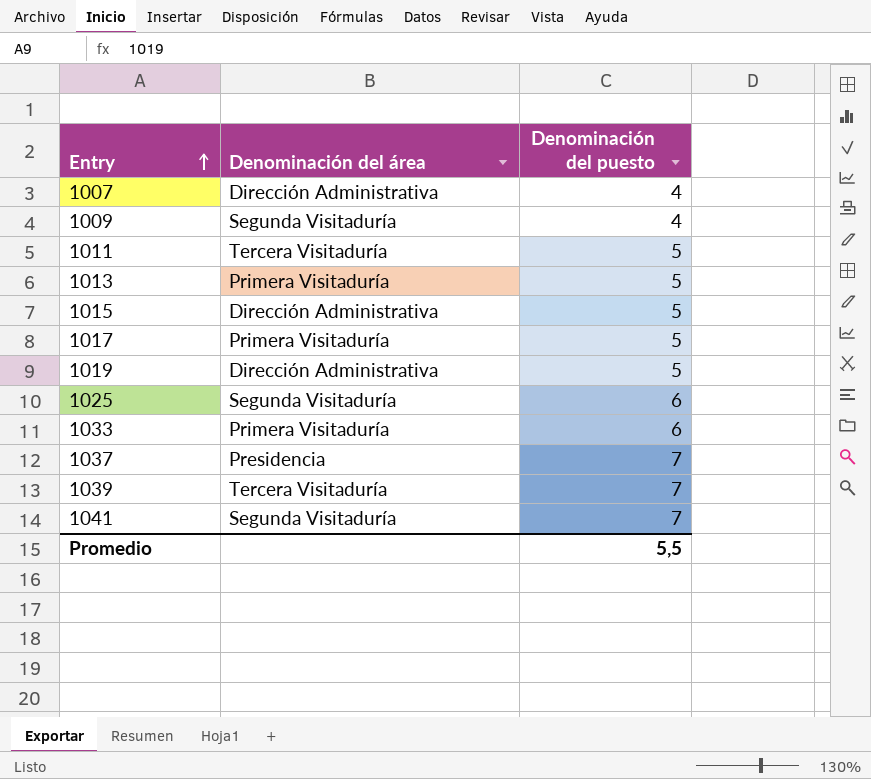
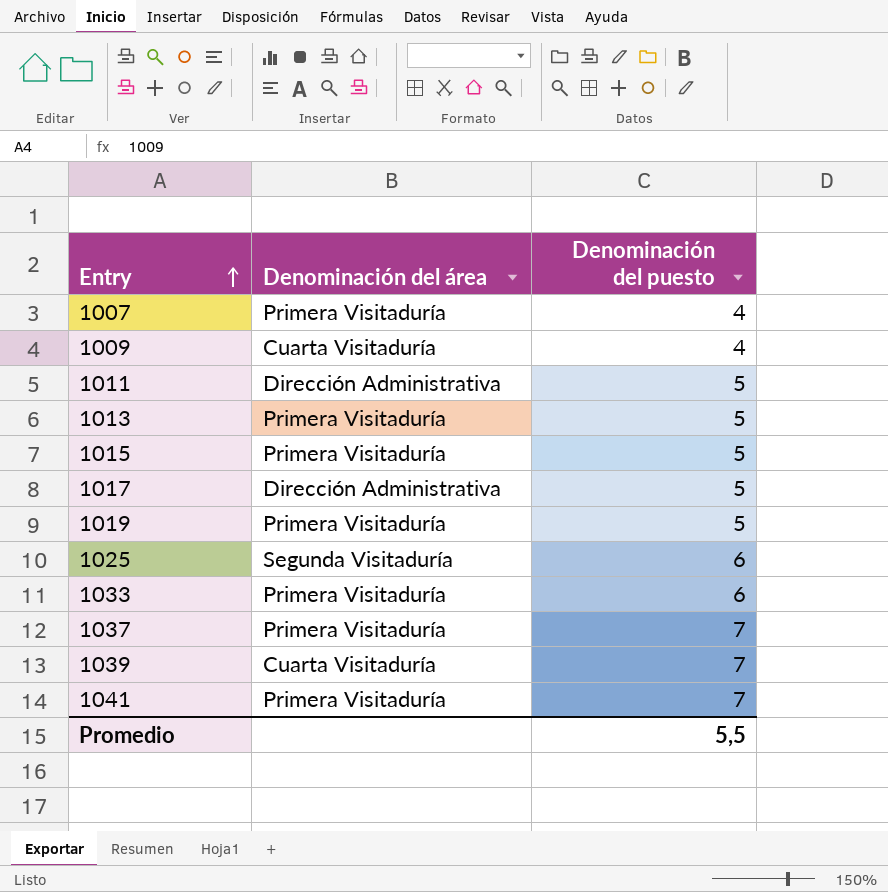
1007 | Denominación del área: Dirección Administrativa -> Primera Visitaduría
1009 | Denominación del área: Segunda Visitaduría -> Cuarta Visitaduría
1011 | Denominación del área: Tercera Visitaduría -> Dirección Administrativa
1015 | Denominación del área: Dirección Administrativa -> Primera Visitaduría
1017 | Denominación del área: Primera Visitaduría -> Dirección Administrativa
1019 | Denominación del área: Dirección Administrativa -> Primera Visitaduría
1037 | Denominación del área: Presidencia -> Primera Visitaduría
1039 | Denominación del área: Tercera Visitaduría -> Cuarta Visitaduría
1041 | Denominación del área: Segunda Visitaduría -> Primera Visitaduría

